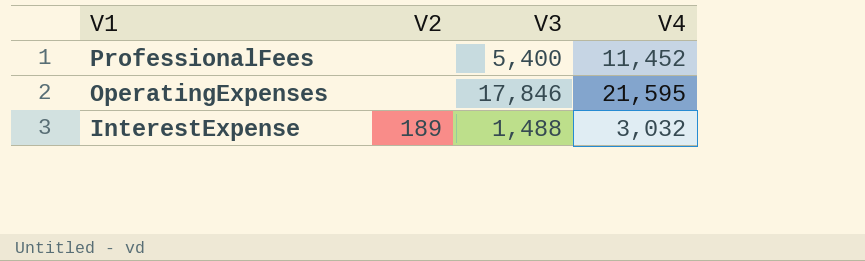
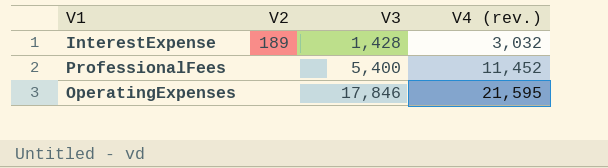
row order: V1 descending -> V3 ascending
column name: V4 -> V4 (rev.)
InterestExpense | V3: 1,488 -> 1,428

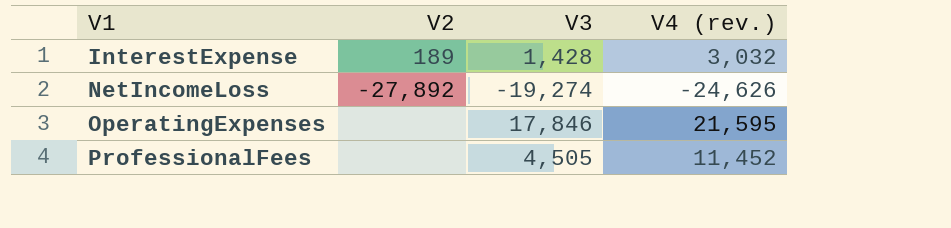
row order: V3 ascending -> V1 ascending
row NetIncomeLoss: none -> -27,892 | -19,274 | -24,626
ProfessionalFees | V3: 5,400 -> 4,505

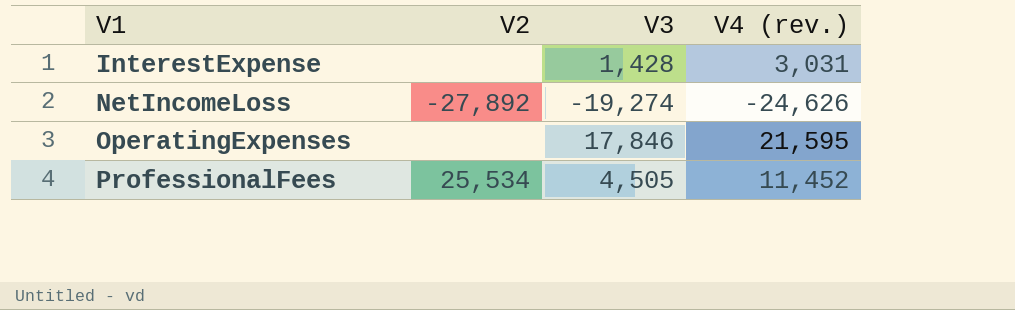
InterestExpense | V2: 189 -> none
InterestExpense | V4 (rev.): 3,032 -> 3,031
ProfessionalFees | V2: none -> 25,534

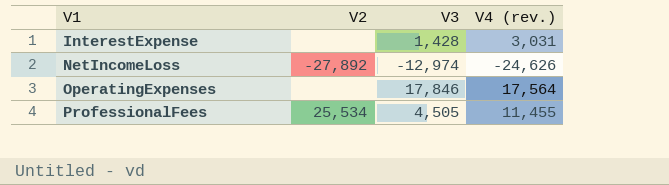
NetIncomeLoss | V3: -19,274 -> -12,974
OperatingExpenses | V4 (rev.): 21,595 -> 17,564
ProfessionalFees | V4 (rev.): 11,452 -> 11,455

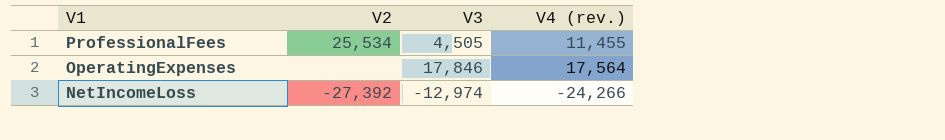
row order: V1 ascending -> V1 descending
row InterestExpense: none | 1,428 | 3,031 -> none
NetIncomeLoss | V2: -27,892 -> -27,392
NetIncomeLoss | V4 (rev.): -24,626 -> -24,266

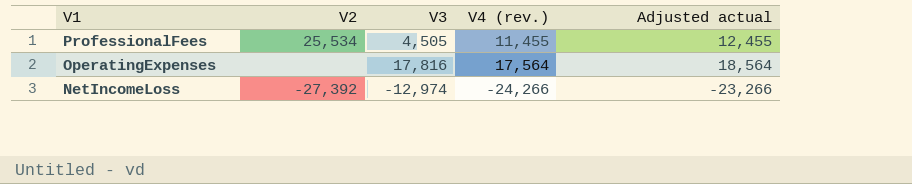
column Adjusted actual | formula: none -> [V4 (rev.)] + 1000
OperatingExpenses | V3: 17,846 -> 17,816

